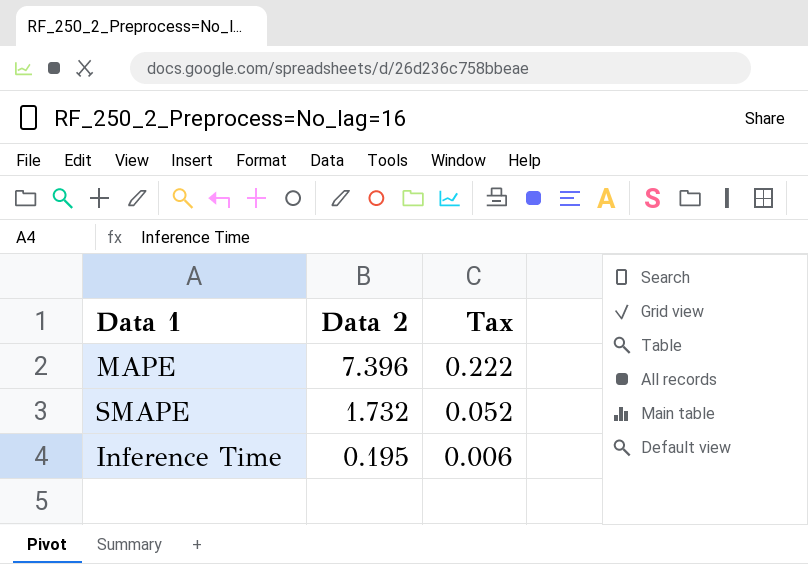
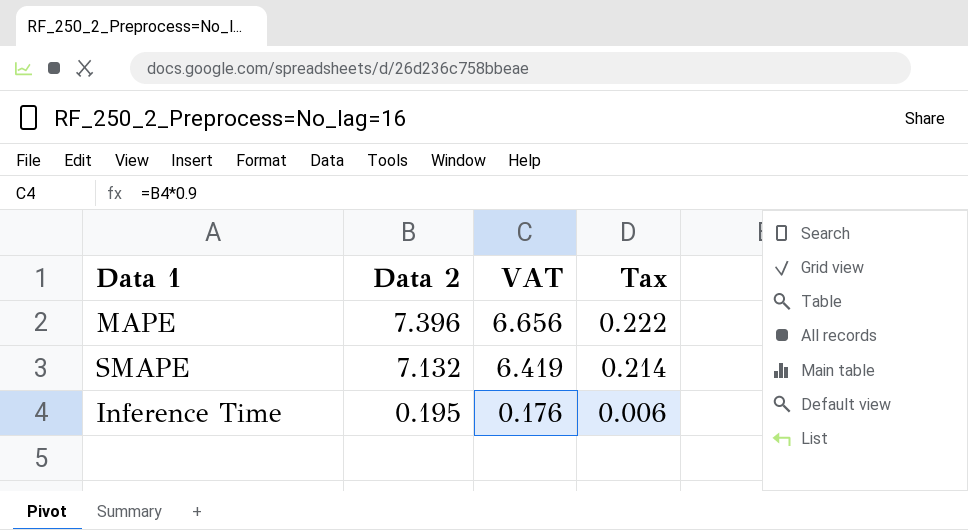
column VAT | formula: none -> [Data 2] * 0.9
SMAPE | Data 2: 1.732 -> 7.132
SMAPE | Tax: 0.052 -> 0.214

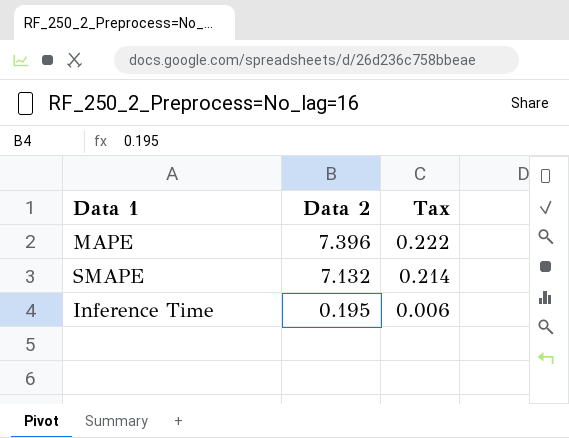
column VAT | formula: [Data 2] * 0.9 -> none

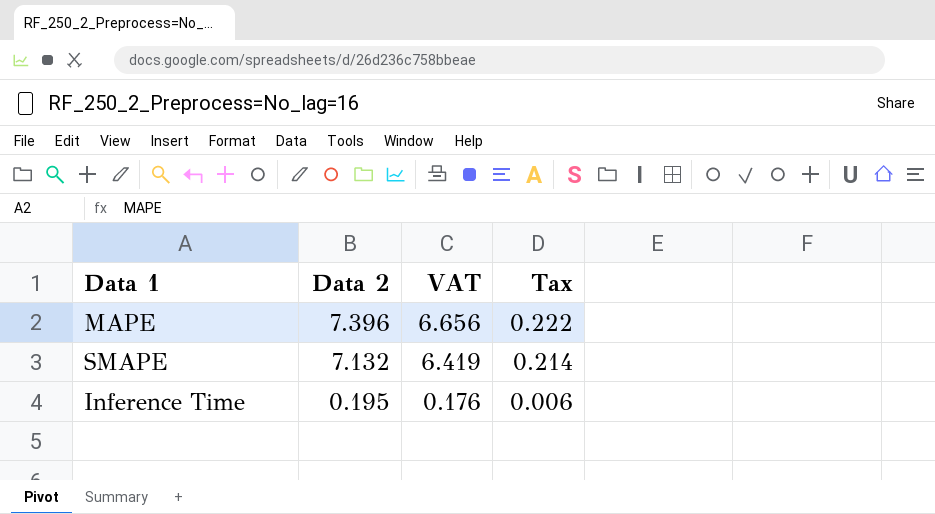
column VAT | formula: none -> [Data 2] * 0.9

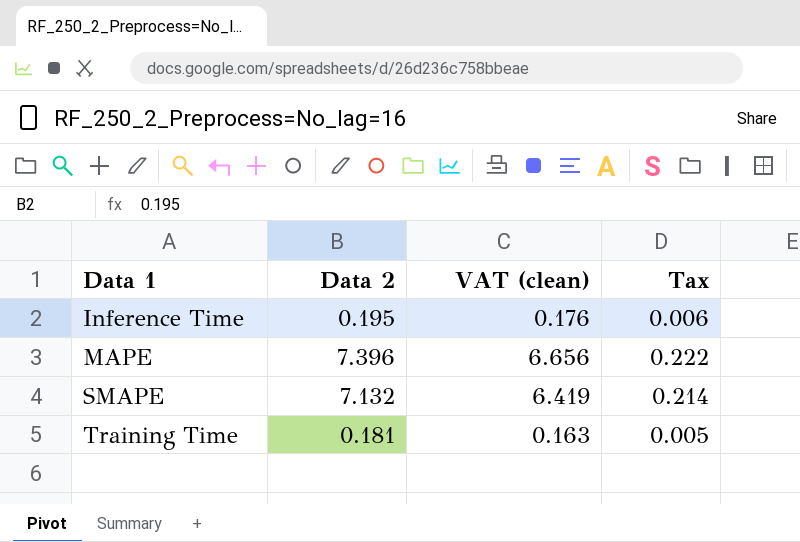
row order: Data 2 descending -> Data 1 ascending
column name: VAT -> VAT (clean)
row Training Time: none -> 0.181 | 0.163 | 0.005

